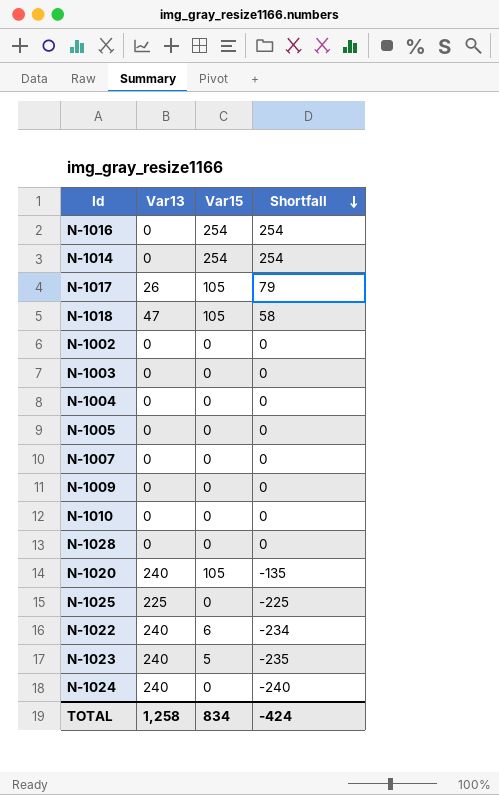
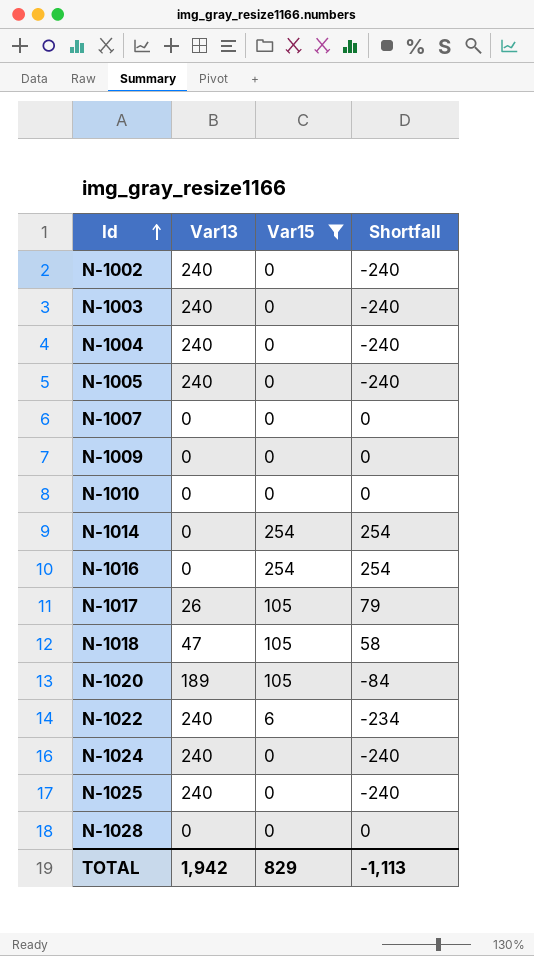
filter: none -> Var15 != 5
row order: Shortfall descending -> Id ascending
N-1002 | Var13: 0 -> 240
N-1002 | Shortfall: 0 -> -240
N-1003 | Var13: 0 -> 240
N-1003 | Shortfall: 0 -> -240
N-1004 | Var13: 0 -> 240
N-1004 | Shortfall: 0 -> -240
N-1005 | Var13: 0 -> 240
N-1005 | Shortfall: 0 -> -240
N-1020 | Var13: 240 -> 189
N-1020 | Shortfall: -135 -> -84
N-1025 | Var13: 225 -> 240
N-1025 | Shortfall: -225 -> -240
TOTAL | Var13: 1,258 -> 1,942
TOTAL | Var15: 834 -> 829
TOTAL | Shortfall: -424 -> -1,113

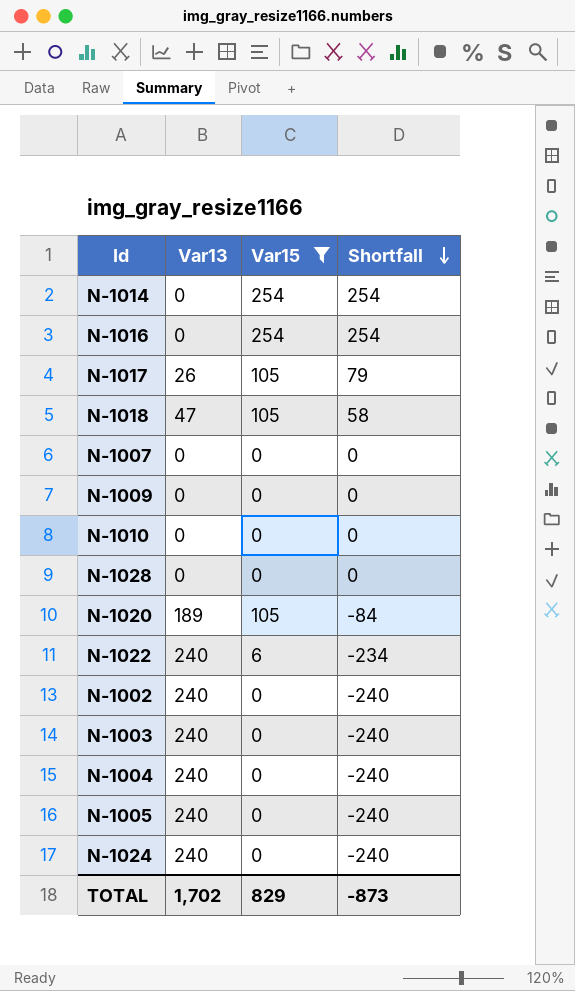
row order: Id ascending -> Shortfall descending
row N-1025: 240 | 0 | -240 -> none
TOTAL | Var13: 1,942 -> 1,702
TOTAL | Shortfall: -1,113 -> -873

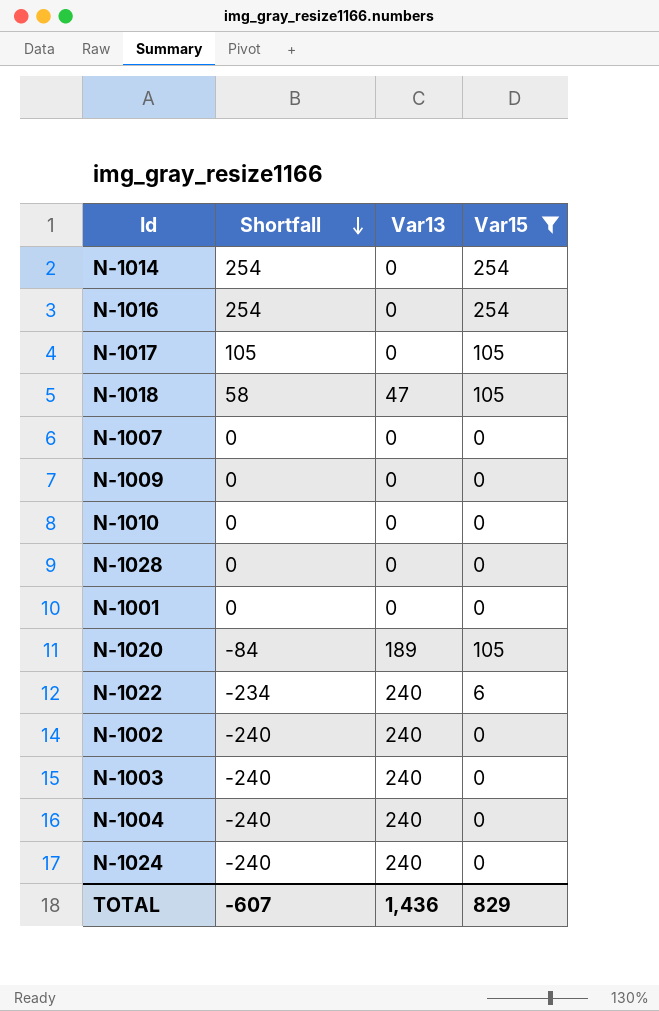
column Shortfall | position: 4 -> 2
row N-1005: 240 | 0 | -240 -> none
N-1017 | Shortfall: 79 -> 105
N-1017 | Var13: 26 -> 0
row N-1001: none -> 0 | 0 | 0
TOTAL | Shortfall: -873 -> -607
TOTAL | Var13: 1,702 -> 1,436

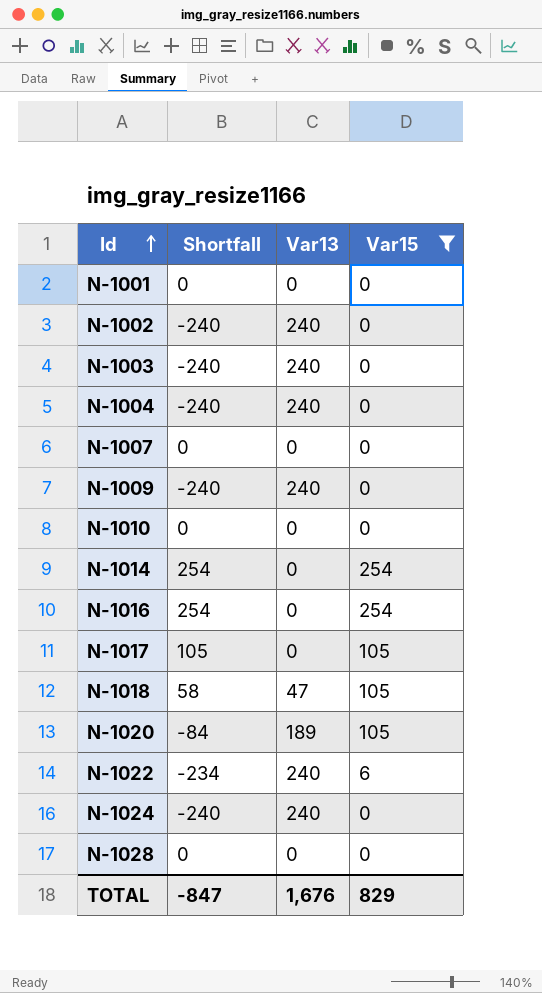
row order: Shortfall descending -> Id ascending
N-1009 | Shortfall: 0 -> -240
N-1009 | Var13: 0 -> 240
TOTAL | Shortfall: -607 -> -847
TOTAL | Var13: 1,436 -> 1,676

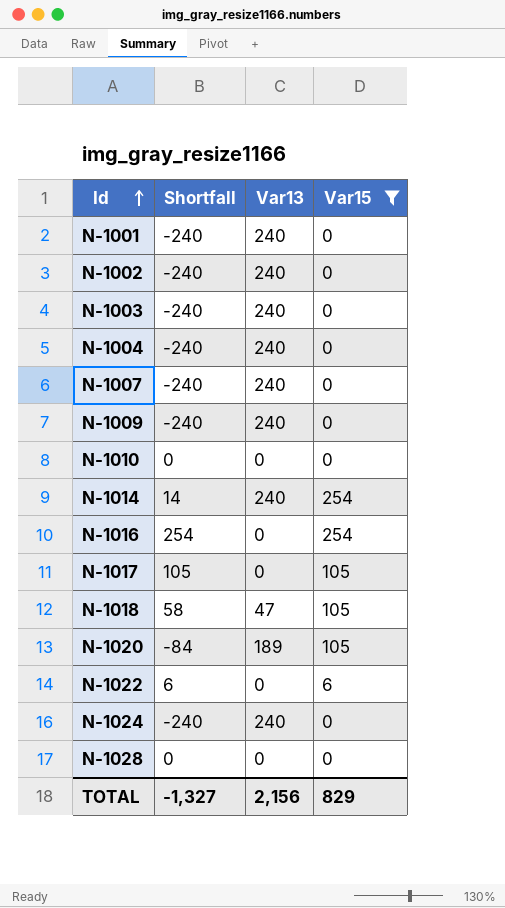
N-1001 | Shortfall: 0 -> -240
N-1001 | Var13: 0 -> 240
N-1007 | Shortfall: 0 -> -240
N-1007 | Var13: 0 -> 240
N-1014 | Shortfall: 254 -> 14
N-1014 | Var13: 0 -> 240
N-1022 | Shortfall: -234 -> 6
N-1022 | Var13: 240 -> 0
TOTAL | Shortfall: -847 -> -1,327
TOTAL | Var13: 1,676 -> 2,156

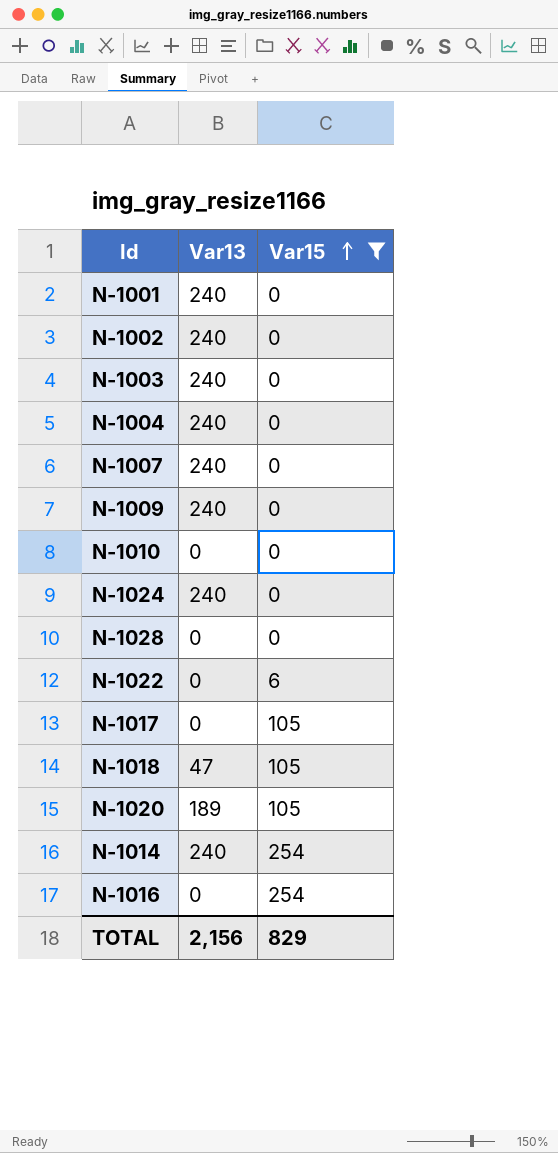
row order: Id ascending -> Var15 ascending
column Shortfall | formula: [Var15] - [Var13] -> none

